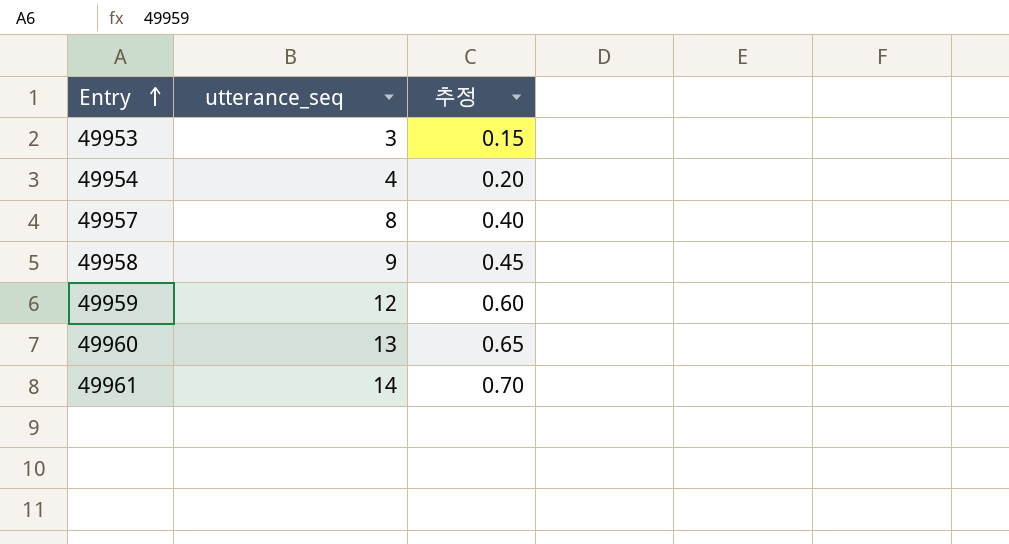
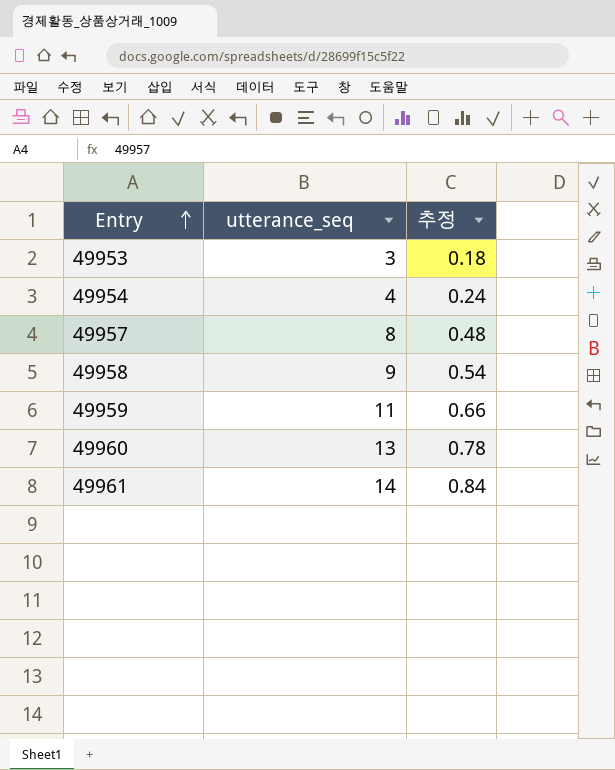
column 추정 | formula: [utterance_seq] * 0.05 -> [utterance_seq] * 0.06
49959 | utterance_seq: 12 -> 11

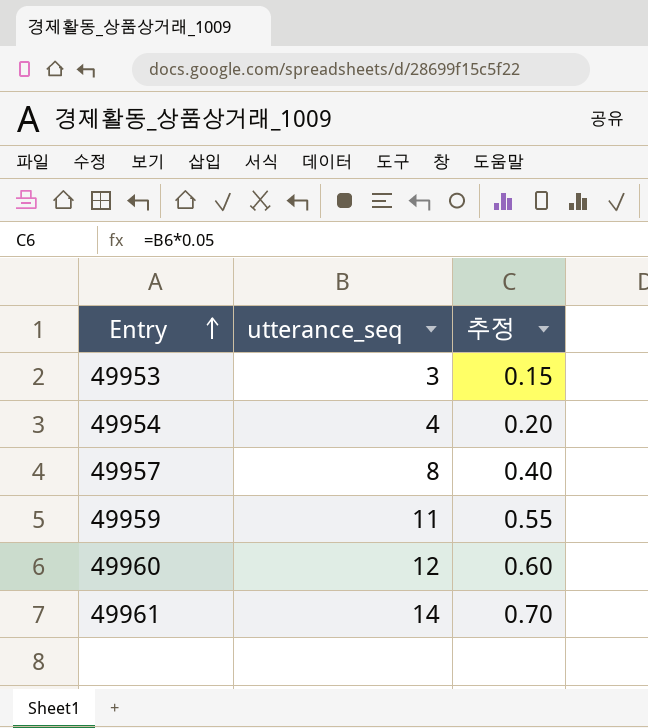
column 추정 | formula: [utterance_seq] * 0.06 -> [utterance_seq] * 0.05
row 49958: 9 | 0.54 -> none
49960 | utterance_seq: 13 -> 12

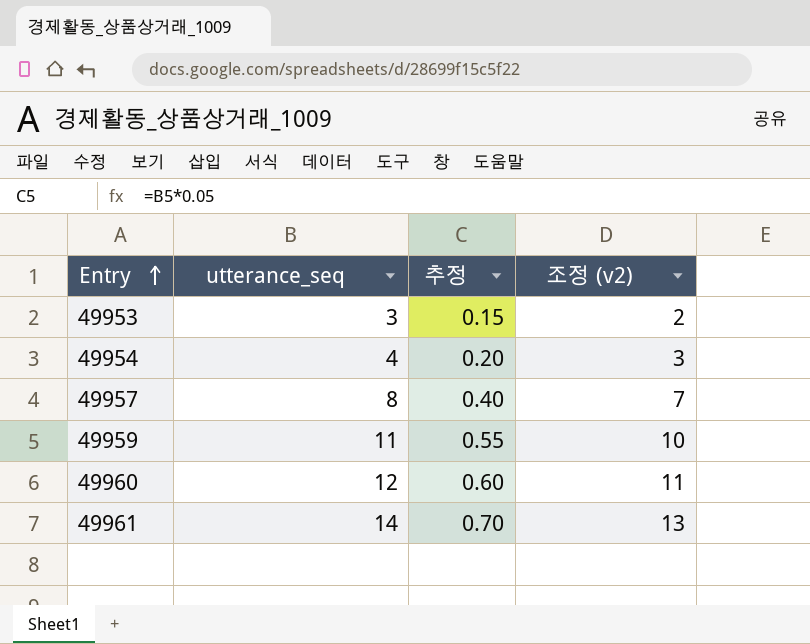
column 조정 (v2) | formula: none -> [utterance_seq] - 1

